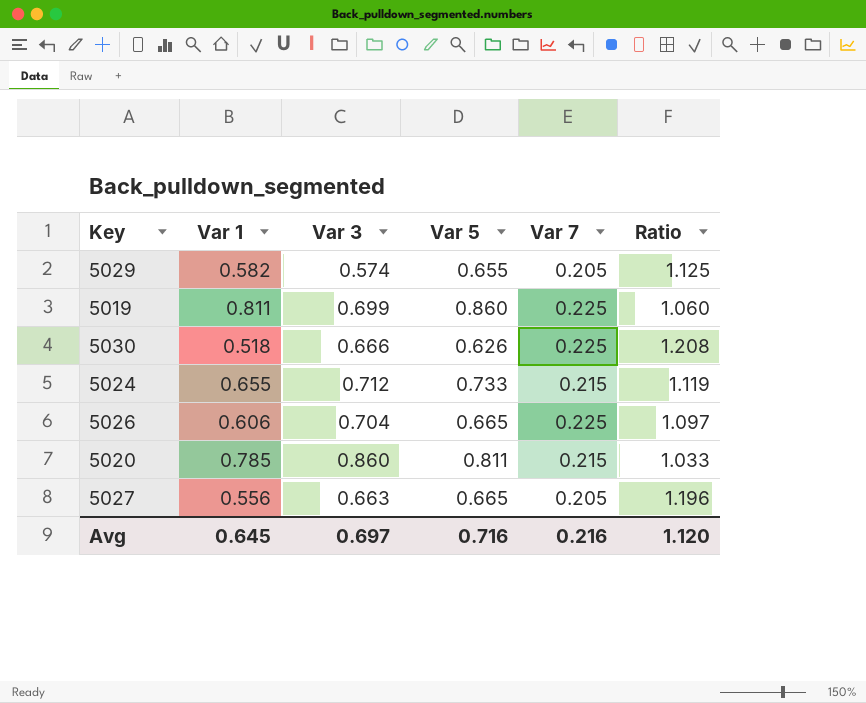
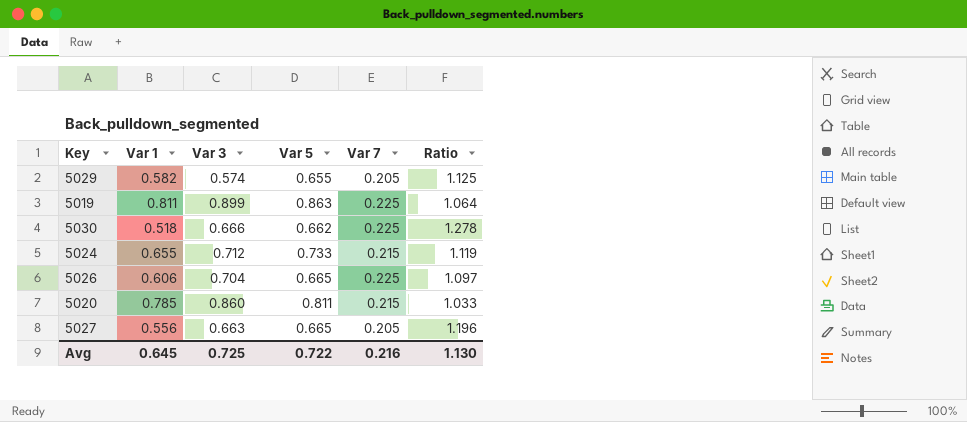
5019 | Var 3: 0.699 -> 0.899
5019 | Var 5: 0.860 -> 0.863
5019 | Ratio: 1.060 -> 1.064
5030 | Var 5: 0.626 -> 0.662
5030 | Ratio: 1.208 -> 1.278
Avg | Var 3: 0.697 -> 0.725
Avg | Var 5: 0.716 -> 0.722
Avg | Ratio: 1.120 -> 1.130

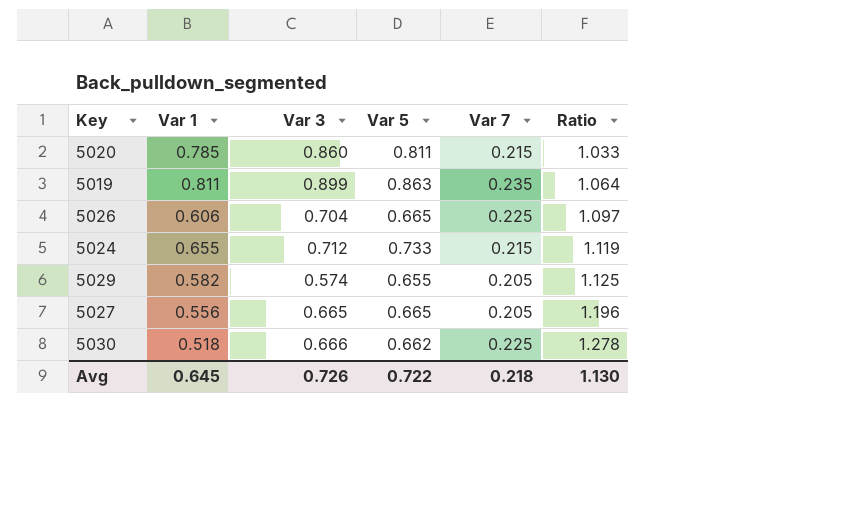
row order: none -> Ratio ascending
5019 | Var 7: 0.225 -> 0.235
5027 | Var 3: 0.663 -> 0.665
Avg | Var 3: 0.725 -> 0.726
Avg | Var 7: 0.216 -> 0.218

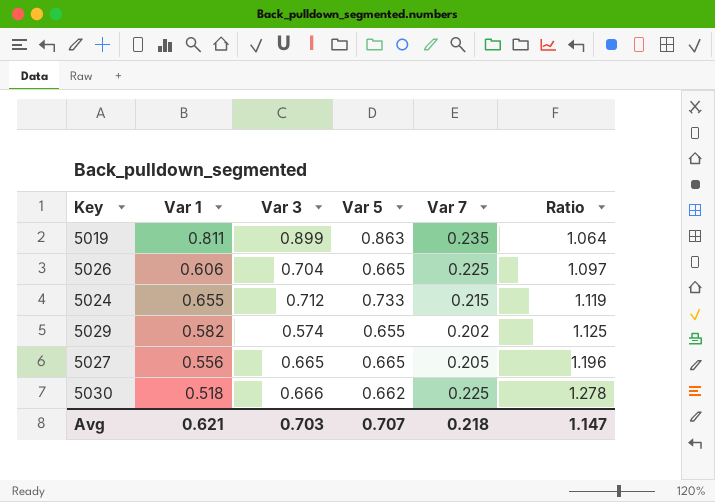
row 5020: 0.785 | 0.860 | 0.811 | 0.215 | 1.033 -> none
5029 | Var 7: 0.205 -> 0.202
Avg | Var 1: 0.645 -> 0.621
Avg | Var 3: 0.726 -> 0.703
Avg | Var 5: 0.722 -> 0.707
Avg | Ratio: 1.130 -> 1.147

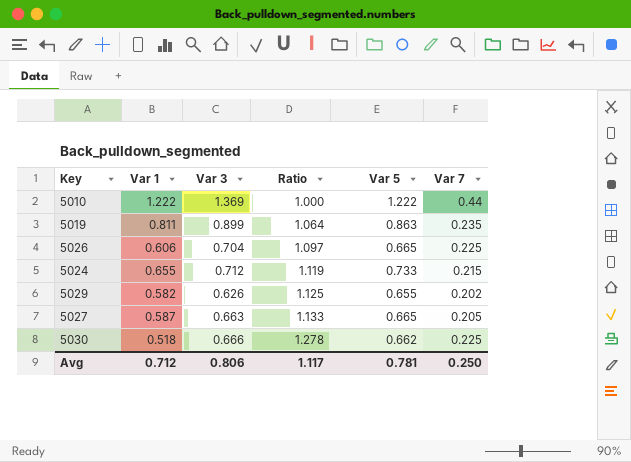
column Ratio | position: 6 -> 4
row 5010: none -> 1.222 | 1.369 | 1.000 | 1.222 | 0.44
5029 | Var 3: 0.574 -> 0.626
5027 | Var 1: 0.556 -> 0.587
5027 | Var 3: 0.665 -> 0.663
5027 | Ratio: 1.196 -> 1.133
Avg | Var 1: 0.621 -> 0.712
Avg | Var 3: 0.703 -> 0.806
Avg | Ratio: 1.147 -> 1.117
Avg | Var 5: 0.707 -> 0.781
Avg | Var 7: 0.218 -> 0.250

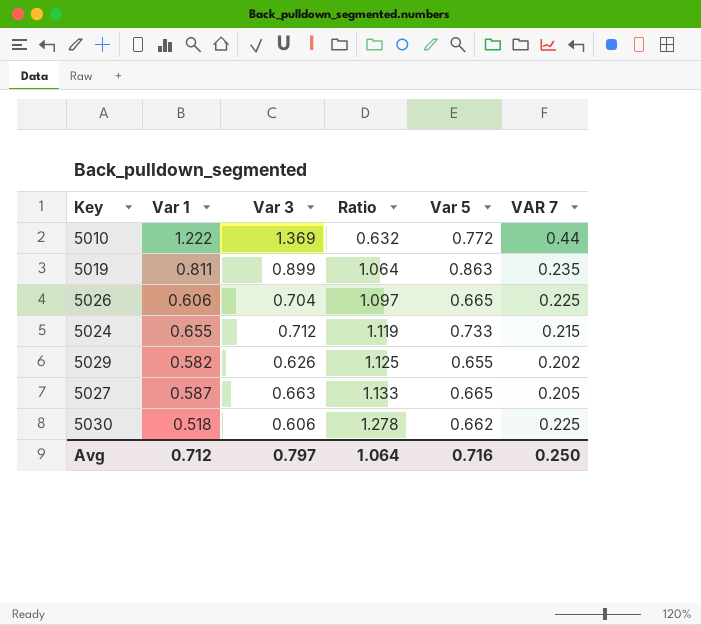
column name: Var 7 -> VAR 7
5010 | Ratio: 1.000 -> 0.632
5010 | Var 5: 1.222 -> 0.772
5030 | Var 3: 0.666 -> 0.606
Avg | Var 3: 0.806 -> 0.797
Avg | Ratio: 1.117 -> 1.064
Avg | Var 5: 0.781 -> 0.716

